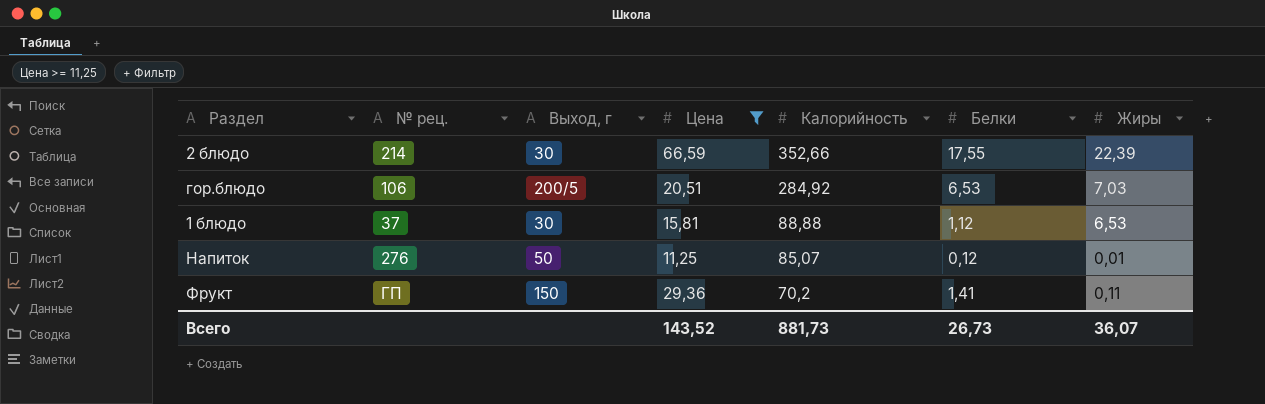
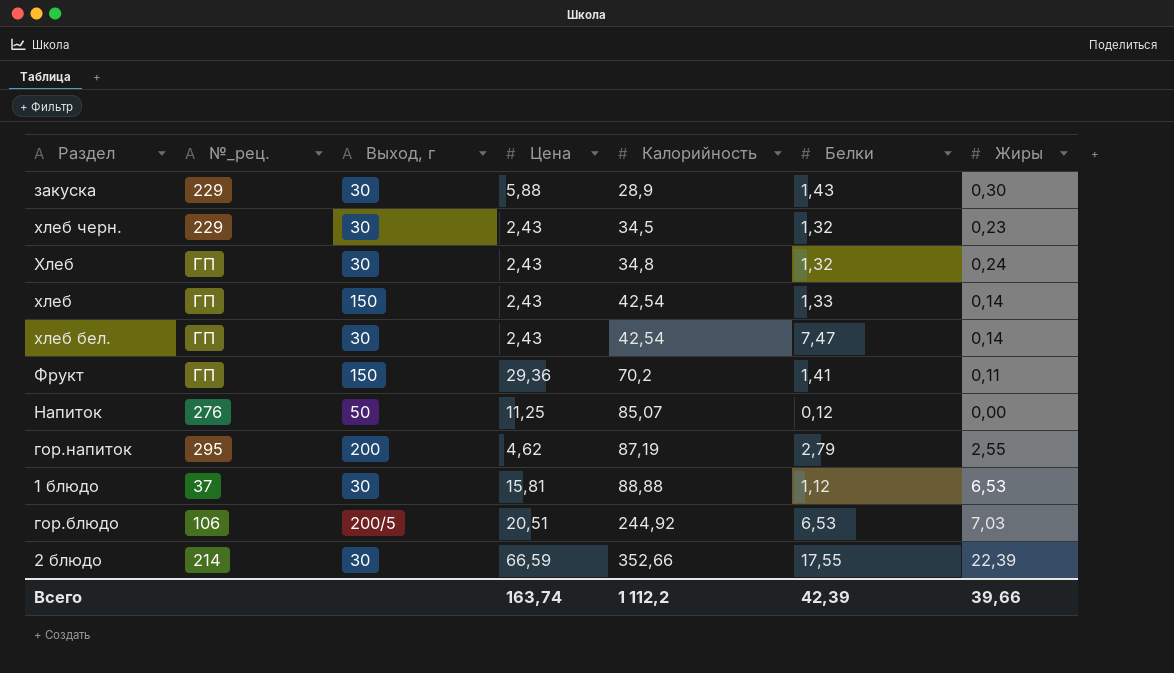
filter: Цена >= 11,25 -> none
row order: Калорийность descending -> Калорийность ascending
column name: № рец. -> №_рец.
Напиток | Жиры: 0,01 -> 0,00
гор.блюдо | Калорийность: 284,92 -> 244,92
Всего | Цена: 143,52 -> 163,74
Всего | Калорийность: 881,73 -> 1 112,2
Всего | Белки: 26,73 -> 42,39
Всего | Жиры: 36,07 -> 39,66

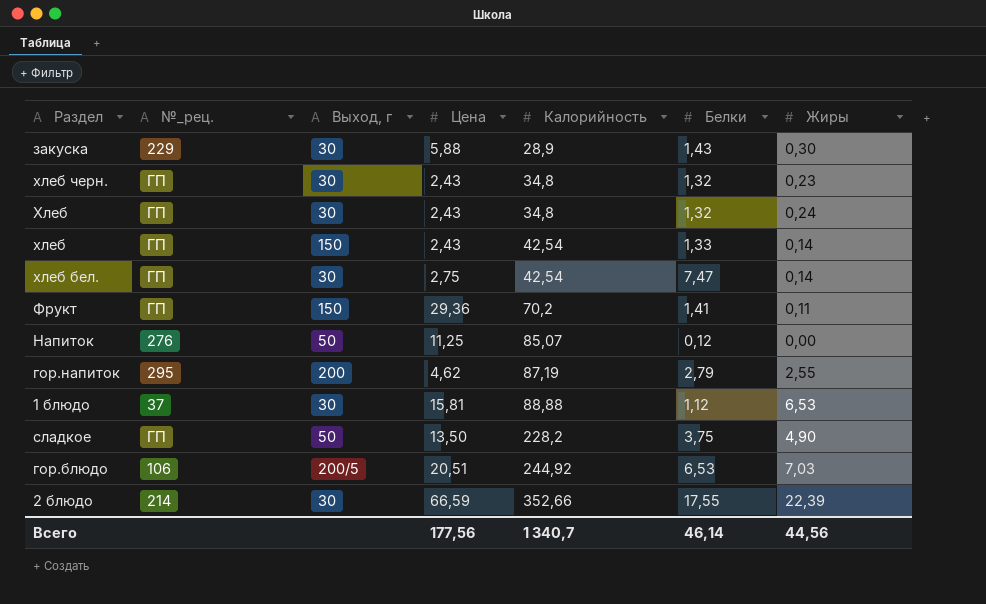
хлеб черн. | №_рец.: 229 -> ГП
хлеб черн. | Калорийность: 34,5 -> 34,8
хлеб бел. | Цена: 2,43 -> 2,75
row сладкое: none -> ГП | 50 | 13,50 | 228,2 | 3,75 | 4,90
Всего | Цена: 163,74 -> 177,56
Всего | Калорийность: 1 112,2 -> 1 340,7
Всего | Белки: 42,39 -> 46,14
Всего | Жиры: 39,66 -> 44,56

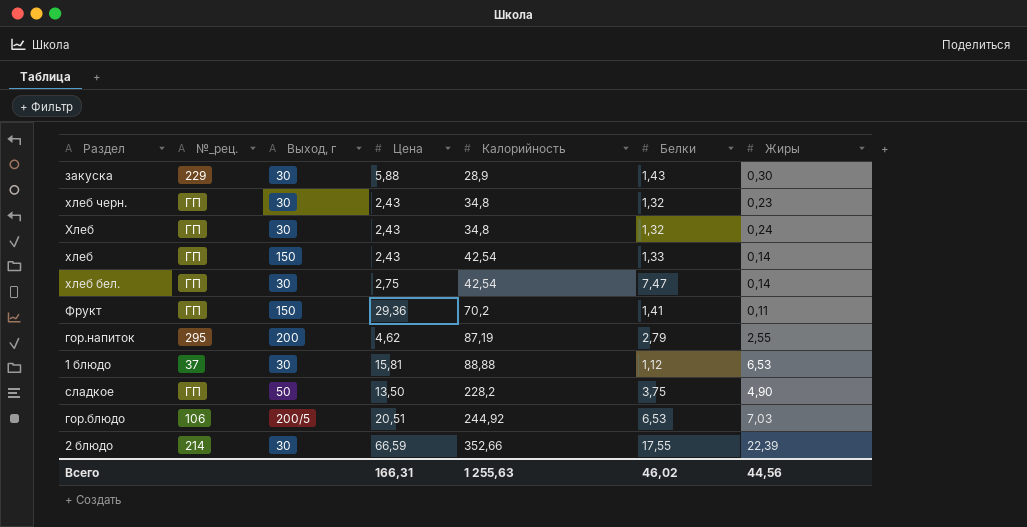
row Напиток: 276 | 50 | 11,25 | 85,07 | 0,12 | 0,00 -> none
Всего | Цена: 177,56 -> 166,31
Всего | Калорийность: 1 340,7 -> 1 255,63
Всего | Белки: 46,14 -> 46,02

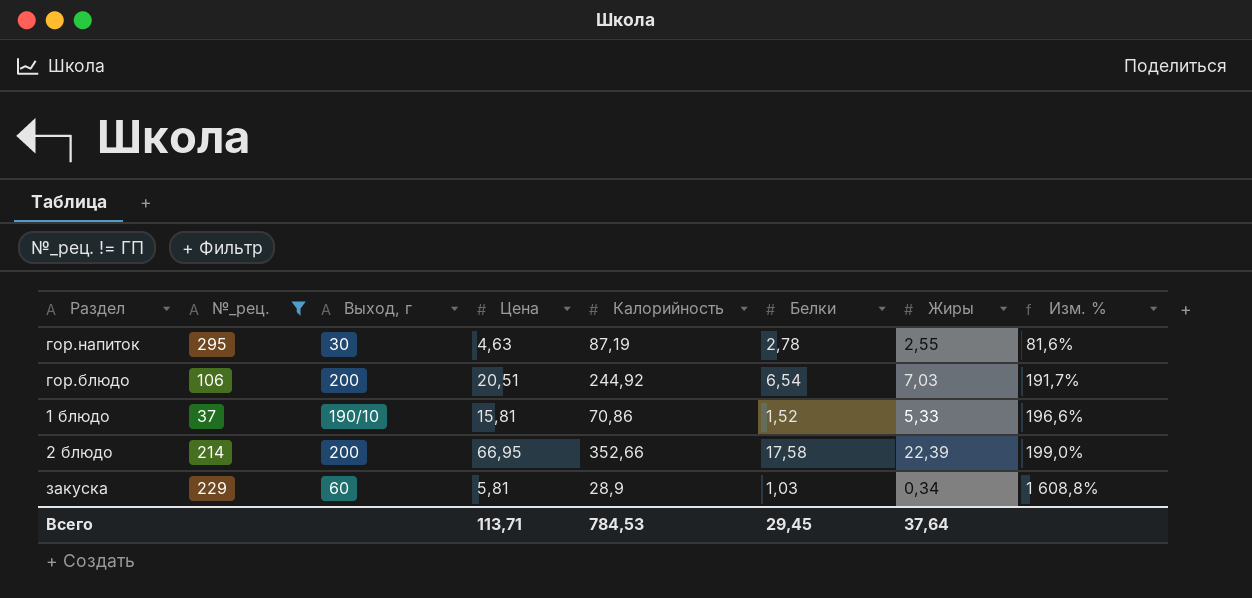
filter: none -> №_рец. != ГП
row order: Калорийность ascending -> Изм. % ascending
column Изм. % | formula: none -> ([Цена] - [Жиры]) / [Жиры]
гор.напиток | Выход, г: 200 -> 30
гор.напиток | Цена: 4,62 -> 4,63
гор.напиток | Белки: 2,79 -> 2,78
гор.блюдо | Выход, г: 200/5 -> 200
гор.блюдо | Белки: 6,53 -> 6,54
1 блюдо | Выход, г: 30 -> 190/10
1 блюдо | Калорийность: 88,88 -> 70,86
1 блюдо | Белки: 1,12 -> 1,52
1 блюдо | Жиры: 6,53 -> 5,33
2 блюдо | Выход, г: 30 -> 200
2 блюдо | Цена: 66,59 -> 66,95
2 блюдо | Белки: 17,55 -> 17,58
закуска | Выход, г: 30 -> 60
закуска | Цена: 5,88 -> 5,81
закуска | Белки: 1,43 -> 1,03
закуска | Жиры: 0,30 -> 0,34
Всего | Цена: 166,31 -> 113,71
Всего | Калорийность: 1 255,63 -> 784,53
Всего | Белки: 46,02 -> 29,45
Всего | Жиры: 44,56 -> 37,64

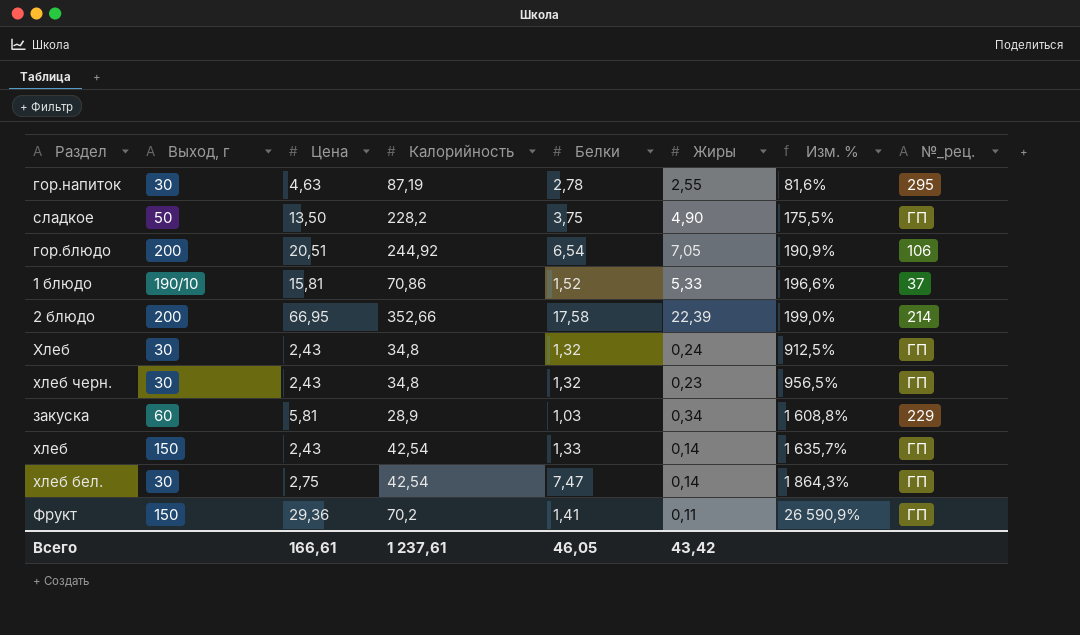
filter: №_рец. != ГП -> none
column №_рец. | position: 2 -> 8
гор.блюдо | Жиры: 7,03 -> 7,05
гор.блюдо | Изм. %: 191,7% -> 190,9%
Всего | Цена: 113,71 -> 166,61
Всего | Калорийность: 784,53 -> 1 237,61
Всего | Белки: 29,45 -> 46,05
Всего | Жиры: 37,64 -> 43,42

